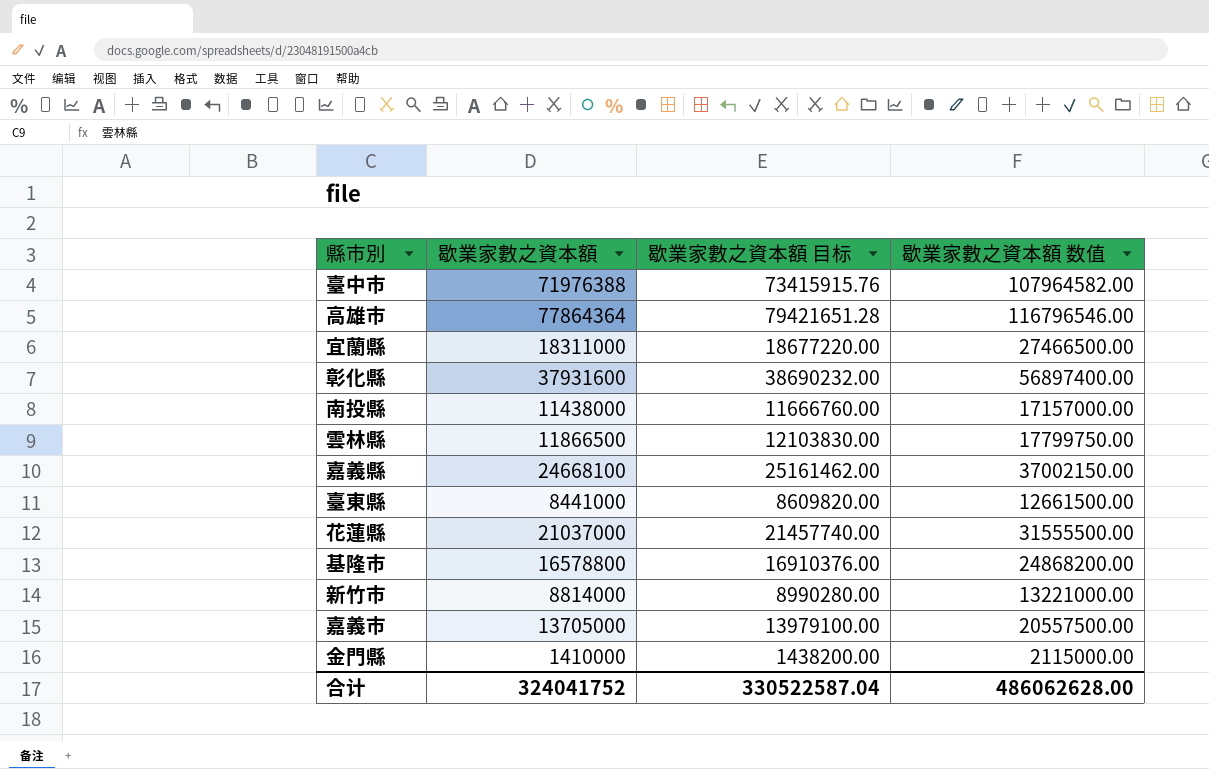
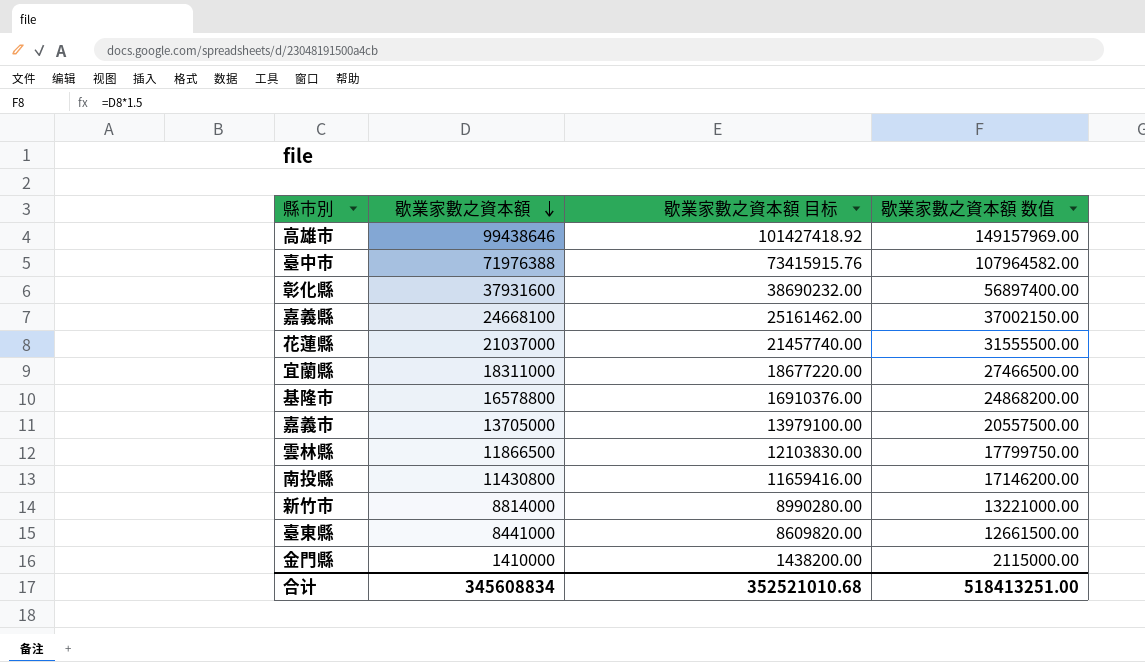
row order: none -> 歇業家數之資本額 descending
高雄市 | 歇業家數之資本額: 77864364 -> 99438646
高雄市 | 歇業家數之資本額 目标: 79421651.28 -> 101427418.92
高雄市 | 歇業家數之資本額 数值: 116796546.00 -> 149157969.00
南投縣 | 歇業家數之資本額: 11438000 -> 11430800
南投縣 | 歇業家數之資本額 目标: 11666760.00 -> 11659416.00
南投縣 | 歇業家數之資本額 数值: 17157000.00 -> 17146200.00
合计 | 歇業家數之資本額: 324041752 -> 345608834
合计 | 歇業家數之資本額 目标: 330522587.04 -> 352521010.68
合计 | 歇業家數之資本額 数值: 486062628.00 -> 518413251.00

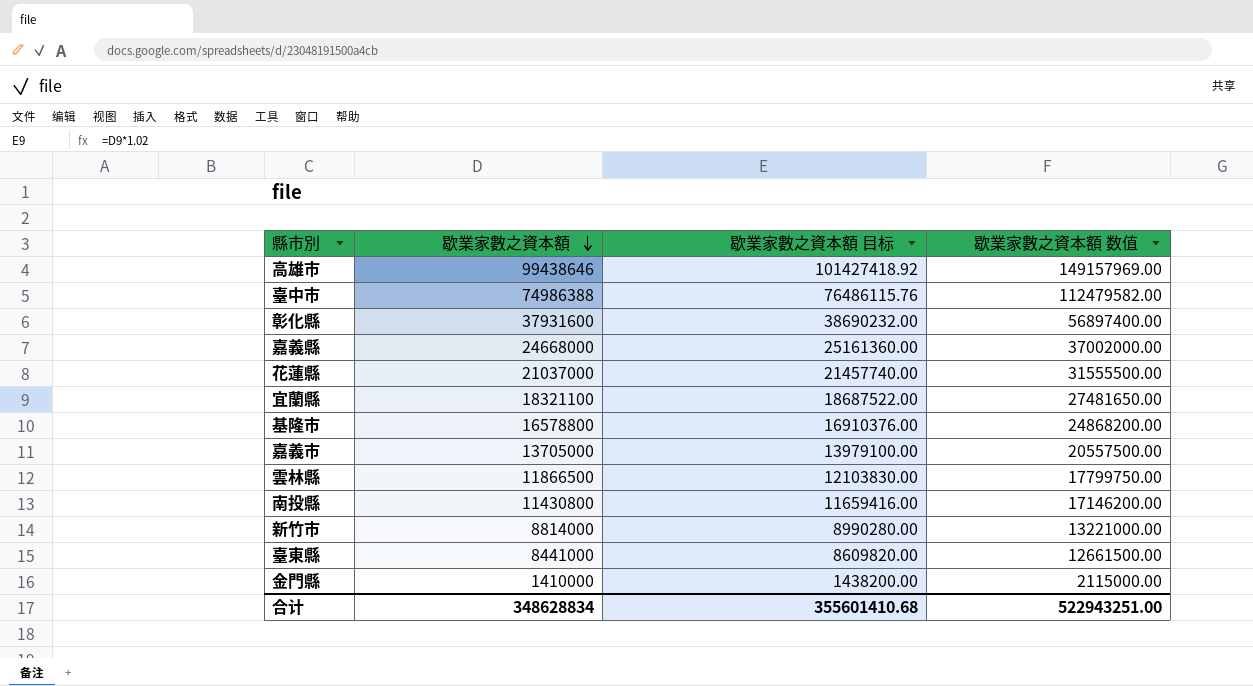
臺中市 | 歇業家數之資本額: 71976388 -> 74986388
臺中市 | 歇業家數之資本額 目标: 73415915.76 -> 76486115.76
臺中市 | 歇業家數之資本額 数值: 107964582.00 -> 112479582.00
嘉義縣 | 歇業家數之資本額: 24668100 -> 24668000
嘉義縣 | 歇業家數之資本額 目标: 25161462.00 -> 25161360.00
嘉義縣 | 歇業家數之資本額 数值: 37002150.00 -> 37002000.00
宜蘭縣 | 歇業家數之資本額: 18311000 -> 18321100
宜蘭縣 | 歇業家數之資本額 目标: 18677220.00 -> 18687522.00
宜蘭縣 | 歇業家數之資本額 数值: 27466500.00 -> 27481650.00
合计 | 歇業家數之資本額: 345608834 -> 348628834
合计 | 歇業家數之資本額 目标: 352521010.68 -> 355601410.68
合计 | 歇業家數之資本額 数值: 518413251.00 -> 522943251.00

